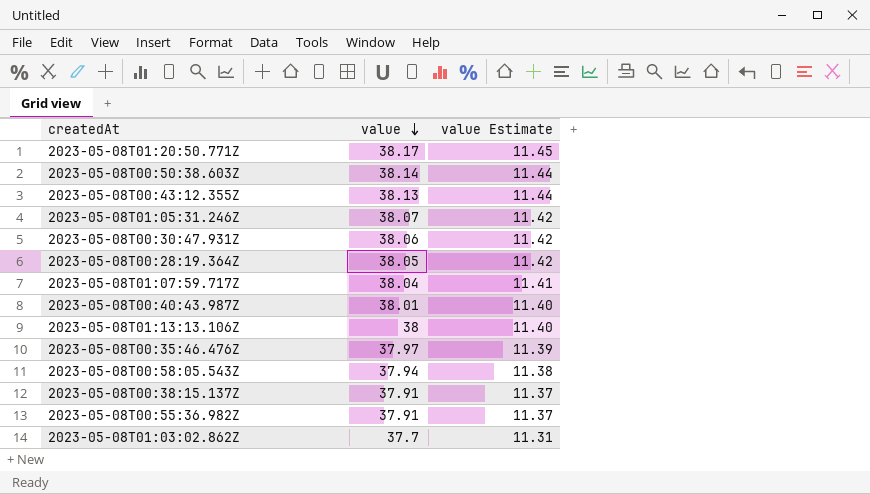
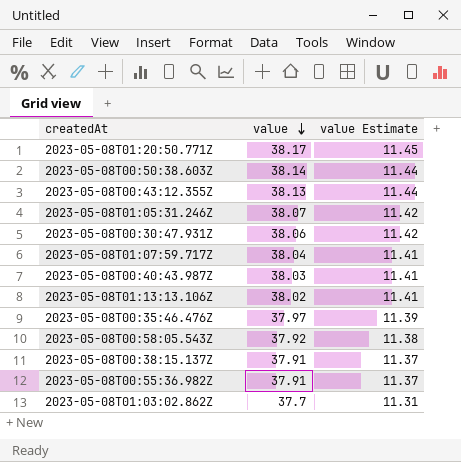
row 2023-05-08T00:28:19.364Z: 38.05 | 11.42 -> none
2023-05-08T00:40:43.987Z | value: 38.01 -> 38.03
2023-05-08T00:40:43.987Z | value Estimate: 11.40 -> 11.41
2023-05-08T01:13:13.106Z | value: 38 -> 38.02
2023-05-08T01:13:13.106Z | value Estimate: 11.40 -> 11.41
2023-05-08T00:58:05.543Z | value: 37.94 -> 37.92

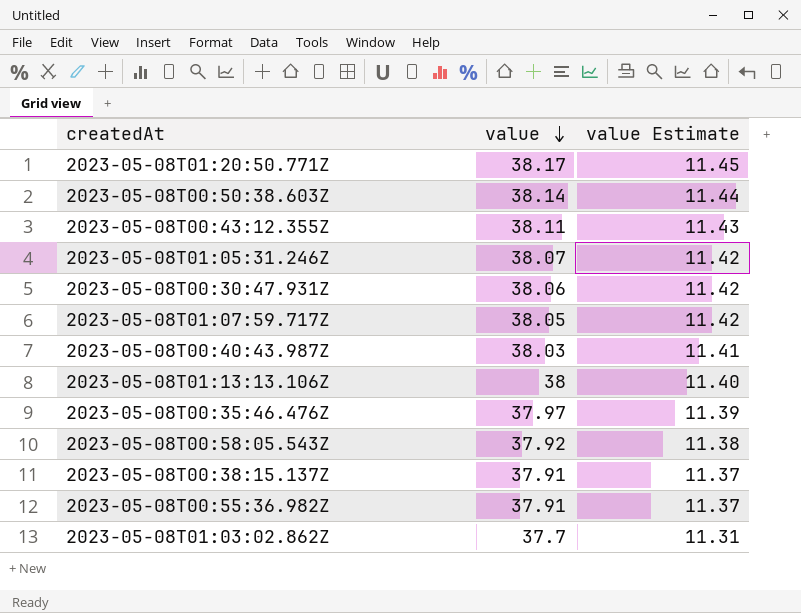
2023-05-08T00:43:12.355Z | value: 38.13 -> 38.11
2023-05-08T00:43:12.355Z | value Estimate: 11.44 -> 11.43
2023-05-08T01:07:59.717Z | value: 38.04 -> 38.05
2023-05-08T01:07:59.717Z | value Estimate: 11.41 -> 11.42
2023-05-08T01:13:13.106Z | value: 38.02 -> 38
2023-05-08T01:13:13.106Z | value Estimate: 11.41 -> 11.40

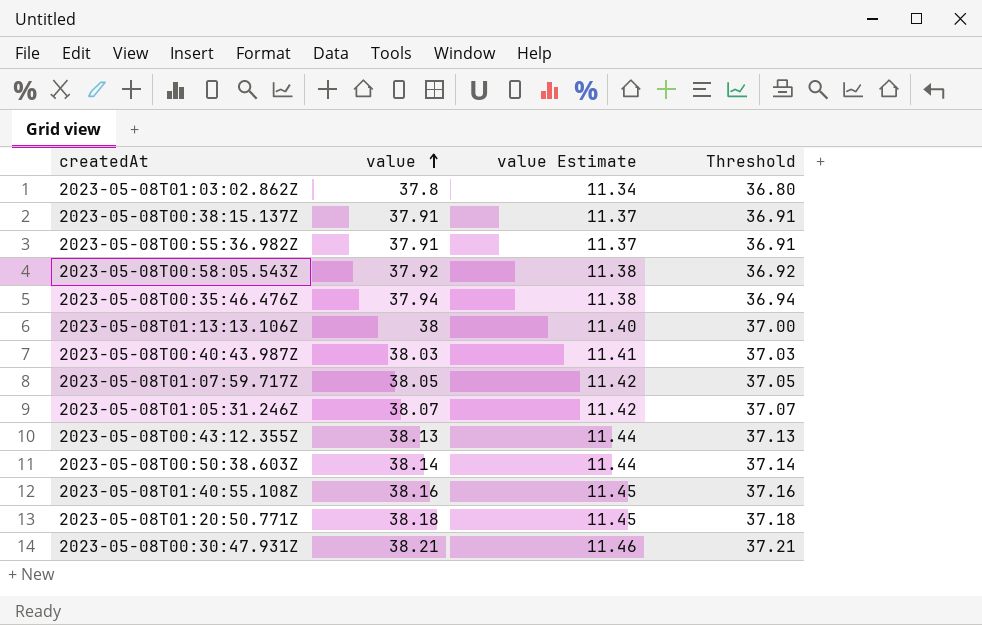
row order: value descending -> value ascending
column Threshold | formula: none -> [value] - 1
2023-05-08T01:03:02.862Z | value: 37.7 -> 37.8
2023-05-08T01:03:02.862Z | value Estimate: 11.31 -> 11.34
2023-05-08T00:35:46.476Z | value: 37.97 -> 37.94
2023-05-08T00:35:46.476Z | value Estimate: 11.39 -> 11.38
2023-05-08T00:43:12.355Z | value: 38.11 -> 38.13
2023-05-08T00:43:12.355Z | value Estimate: 11.43 -> 11.44
row 2023-05-08T01:40:55.108Z: none -> 38.16 | 11.45 | 37.16
2023-05-08T01:20:50.771Z | value: 38.17 -> 38.18
2023-05-08T00:30:47.931Z | value: 38.06 -> 38.21
2023-05-08T00:30:47.931Z | value Estimate: 11.42 -> 11.46

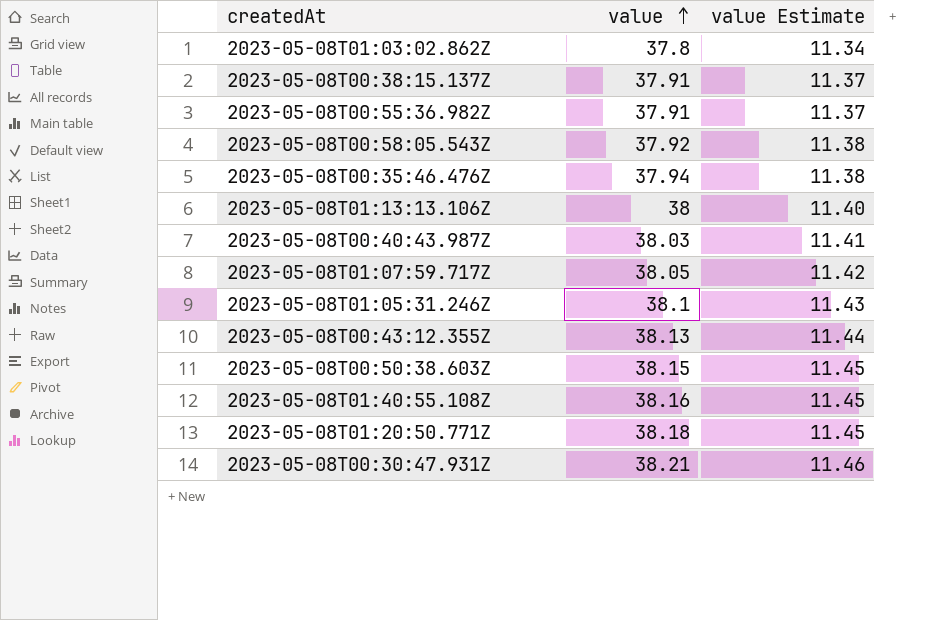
column Threshold | formula: [value] - 1 -> none
2023-05-08T01:05:31.246Z | value: 38.07 -> 38.1
2023-05-08T01:05:31.246Z | value Estimate: 11.42 -> 11.43
2023-05-08T00:50:38.603Z | value: 38.14 -> 38.15
2023-05-08T00:50:38.603Z | value Estimate: 11.44 -> 11.45

